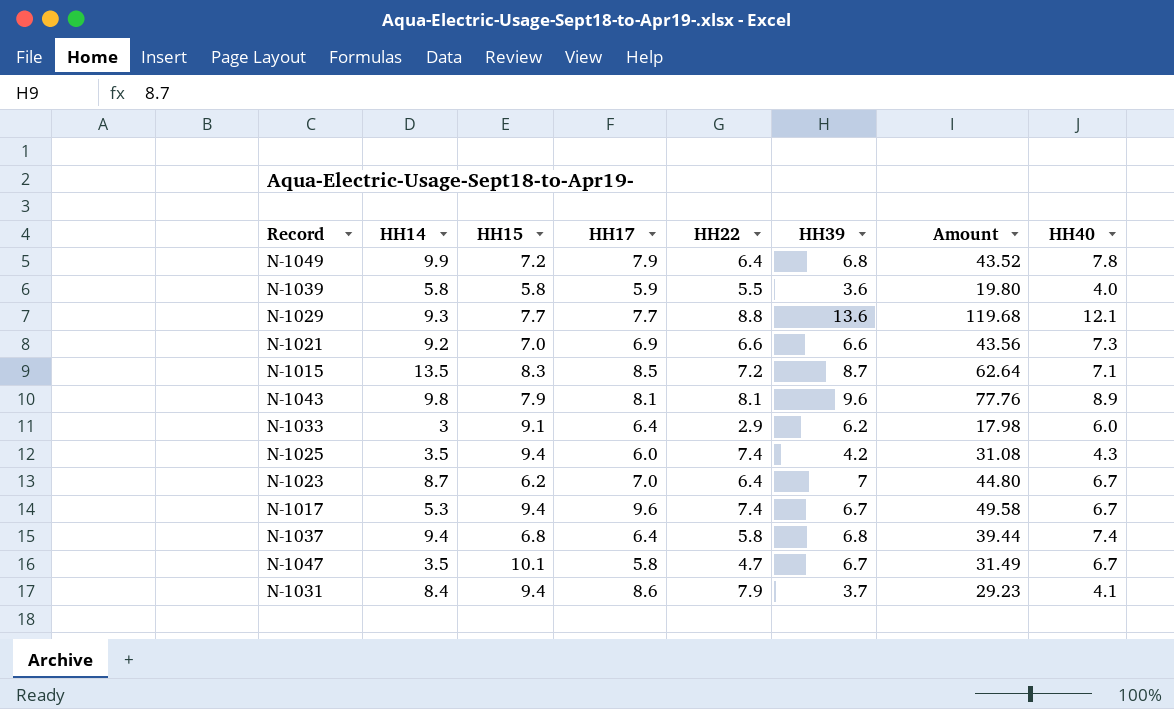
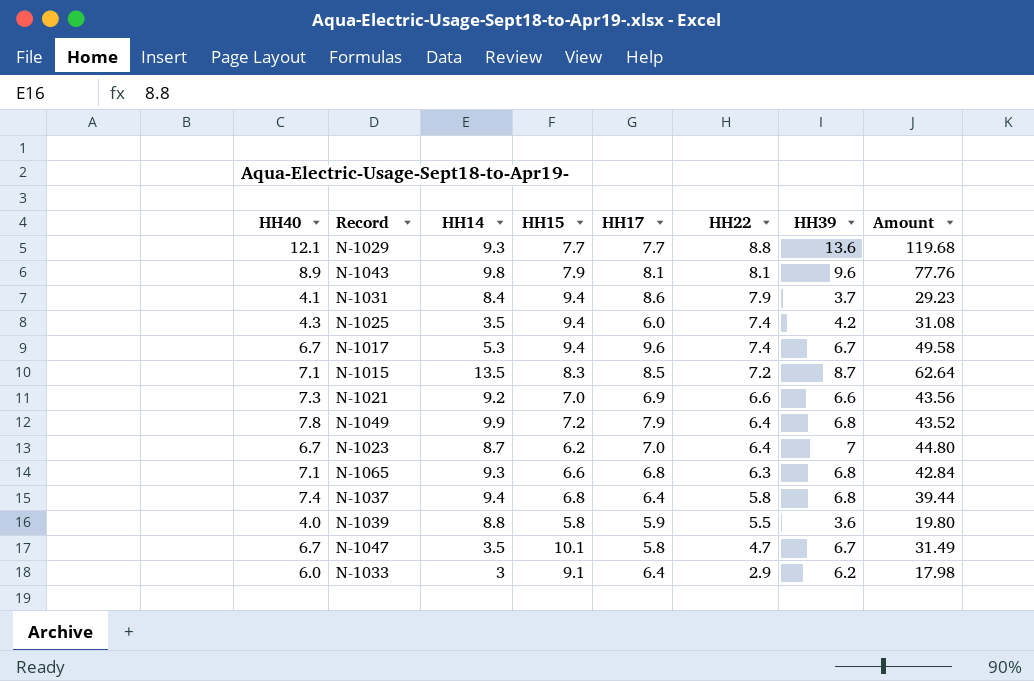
row order: none -> HH22 descending
column HH40 | position: 8 -> 1
row N-1065: none -> 7.1 | 9.3 | 6.6 | 6.8 | 6.3 | 6.8 | 42.84
N-1039 | HH14: 5.8 -> 8.8

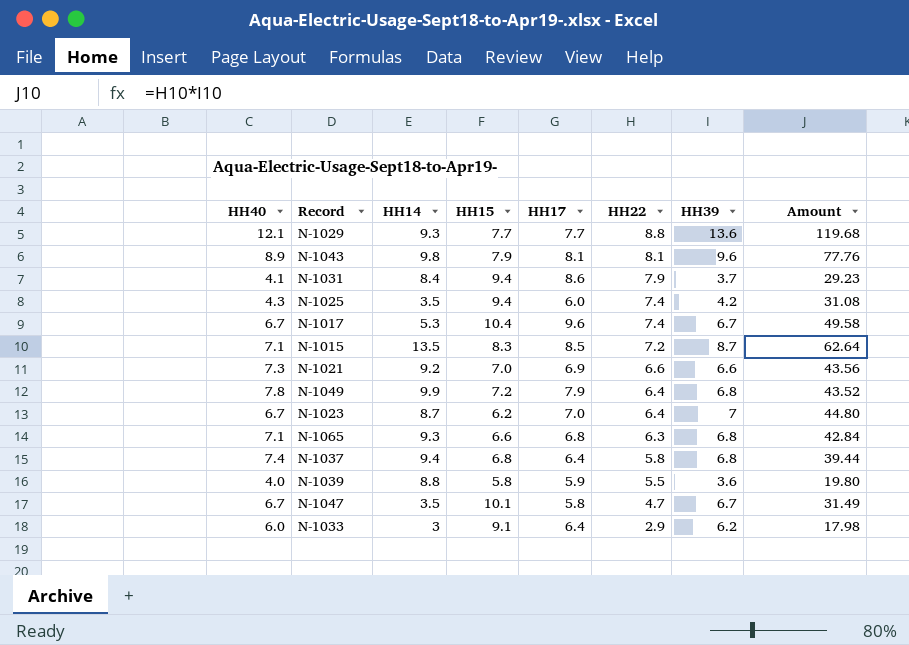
N-1017 | HH15: 9.4 -> 10.4

